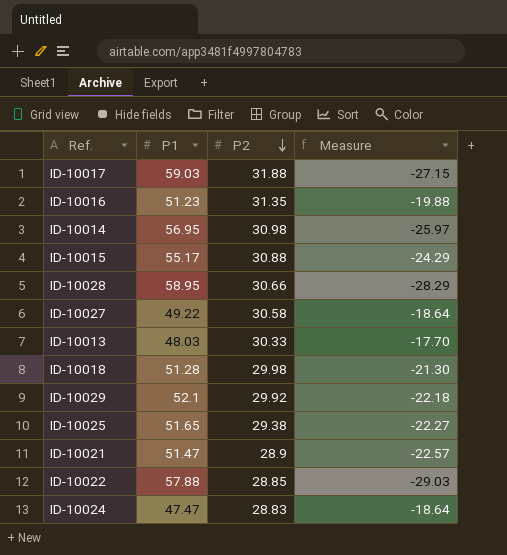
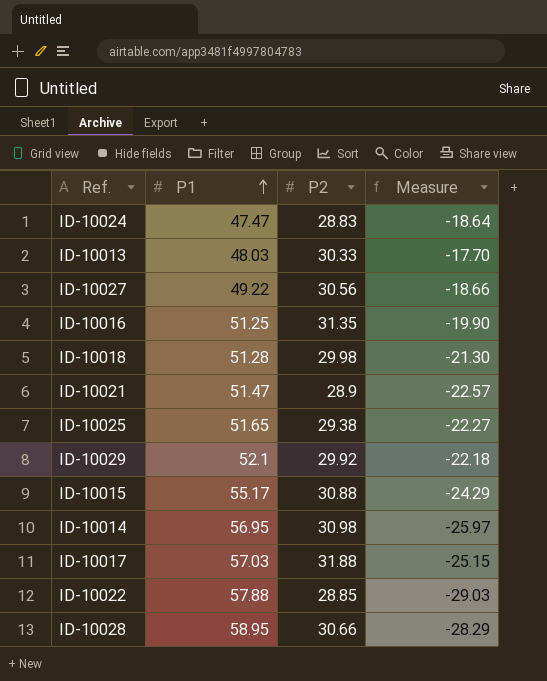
row order: P2 descending -> P1 ascending
ID-10027 | P2: 30.58 -> 30.56
ID-10027 | Measure: -18.64 -> -18.66
ID-10016 | P1: 51.23 -> 51.25
ID-10016 | Measure: -19.88 -> -19.90
ID-10017 | P1: 59.03 -> 57.03
ID-10017 | Measure: -27.15 -> -25.15

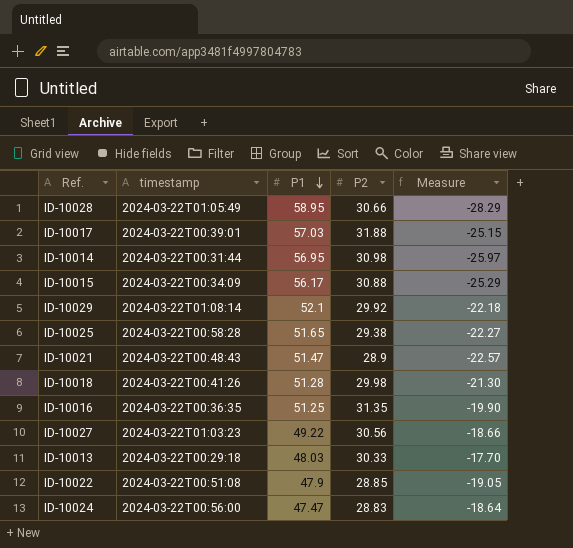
row order: P1 ascending -> P1 descending
column timestamp | position: none -> 2
ID-10015 | P1: 55.17 -> 56.17
ID-10015 | Measure: -24.29 -> -25.29
ID-10022 | P1: 57.88 -> 47.9
ID-10022 | Measure: -29.03 -> -19.05

